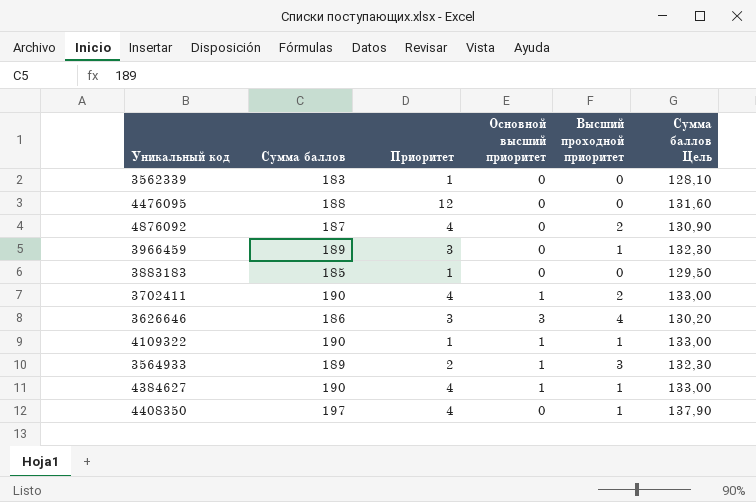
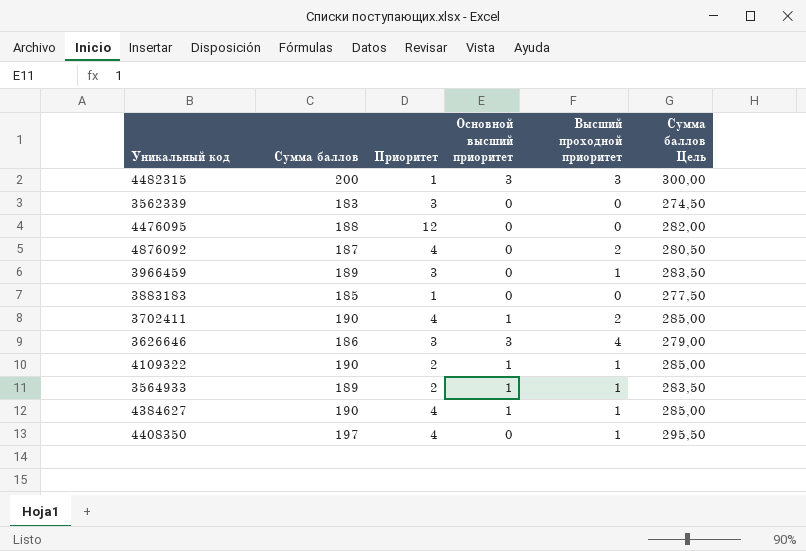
column Сумма баллов Цель | formula: [Сумма баллов] * 0,7 -> [Сумма баллов] * 1,5
row 4482315: none -> 200 | 1 | 3 | 3 | 300,00
3562339 | Приоритет: 1 -> 3
4109322 | Приоритет: 1 -> 2
3564933 | Высший проходной приоритет: 3 -> 1

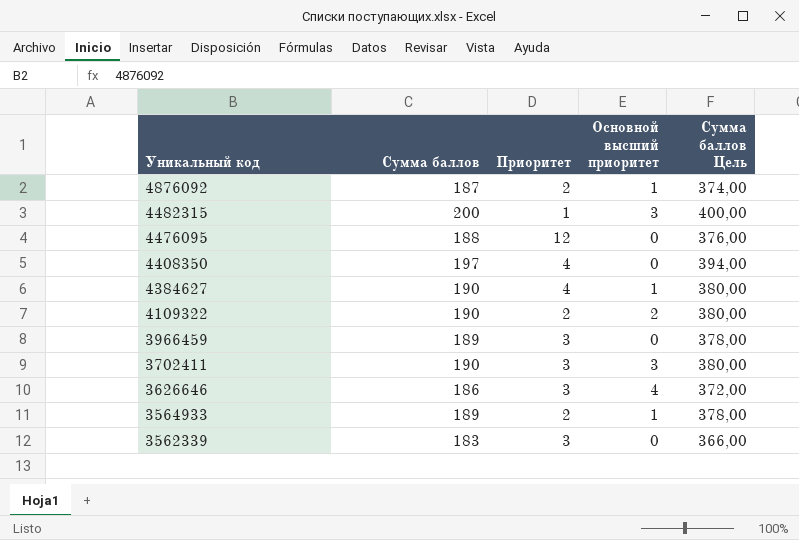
row order: none -> Уникальный код descending
column Высший проходной приоритет | position: 5 -> none
column Сумма баллов Цель | formula: [Сумма баллов] * 1,5 -> [Сумма баллов] * 2
row 3883183: 185 | 1 | 0 | 0 | 277,50 -> none
4876092 | Приоритет: 4 -> 2
4876092 | Основной высший приоритет: 0 -> 1
4109322 | Основной высший приоритет: 1 -> 2
3702411 | Приоритет: 4 -> 3
3702411 | Основной высший приоритет: 1 -> 3
3626646 | Основной высший приоритет: 3 -> 4

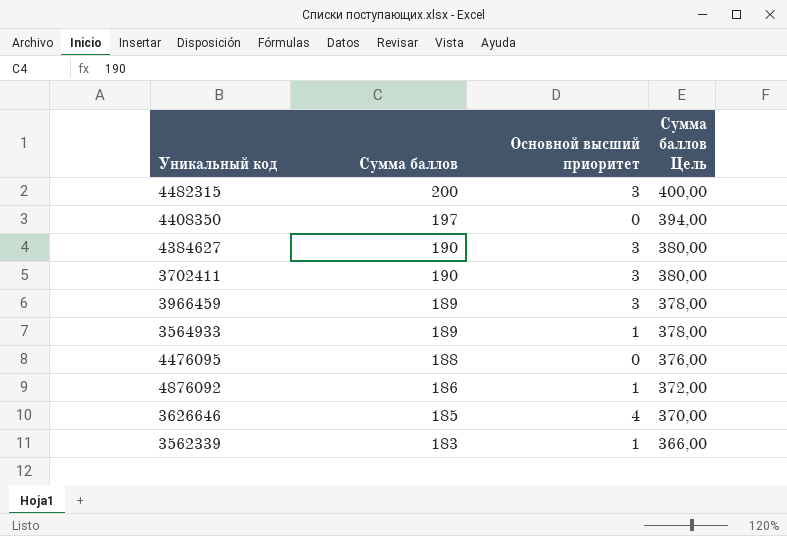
row order: Уникальный код descending -> Сумма баллов descending
column Приоритет | position: 3 -> none
row 4109322: 190 | 2 | 2 | 380,00 -> none
4384627 | Основной высший приоритет: 1 -> 3
3966459 | Основной высший приоритет: 0 -> 3
4876092 | Сумма баллов: 187 -> 186
4876092 | Сумма баллов Цель: 374,00 -> 372,00
3626646 | Сумма баллов: 186 -> 185
3626646 | Сумма баллов Цель: 372,00 -> 370,00
3562339 | Основной высший приоритет: 0 -> 1

